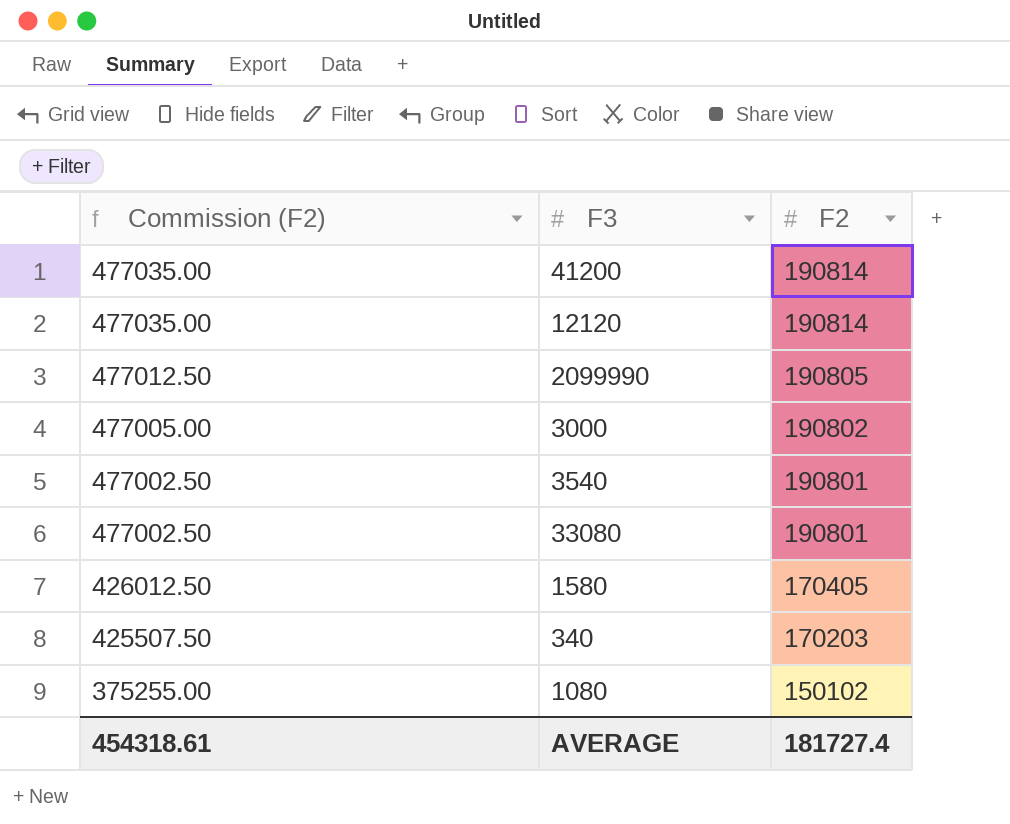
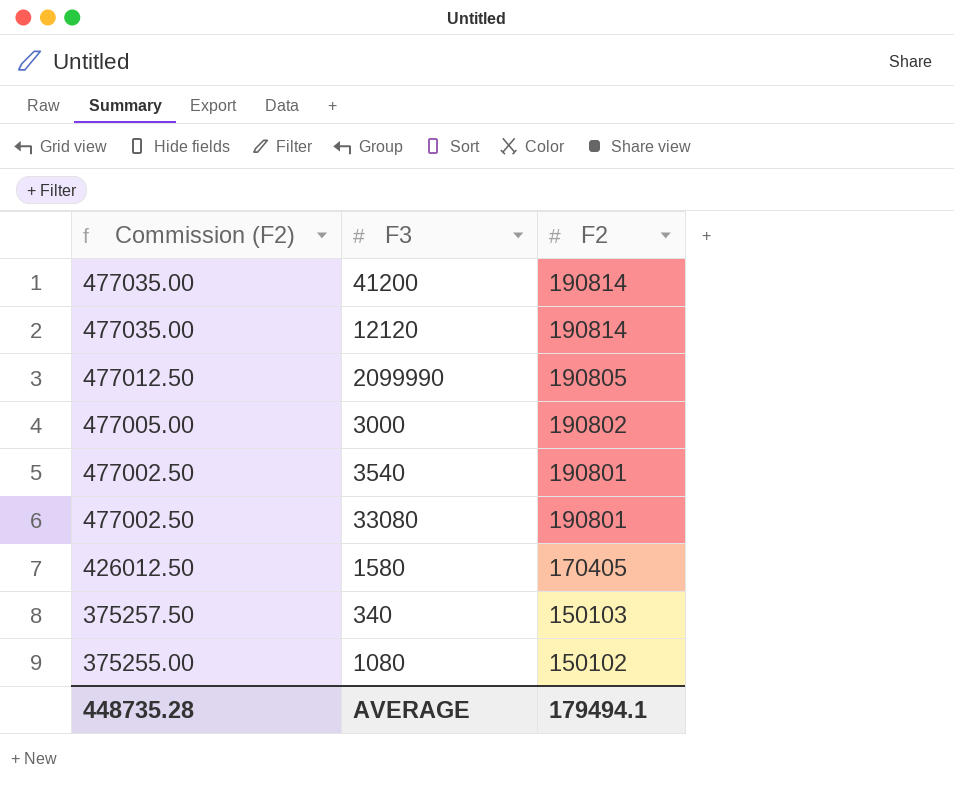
340 | Commission (F2): 425507.50 -> 375257.50
340 | F2: 170203 -> 150103
AVERAGE | Commission (F2): 454318.61 -> 448735.28
AVERAGE | F2: 181727.4 -> 179494.1

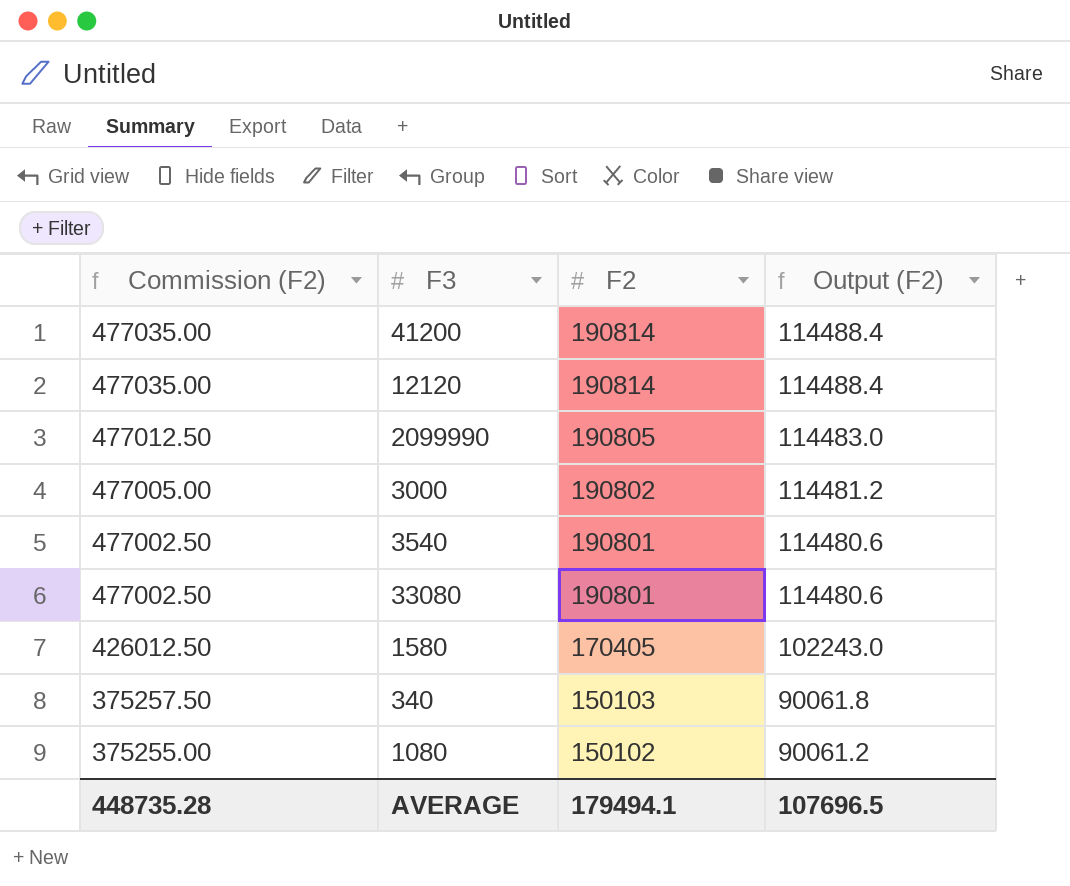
column Output (F2) | formula: none -> [F2] * 0.6

